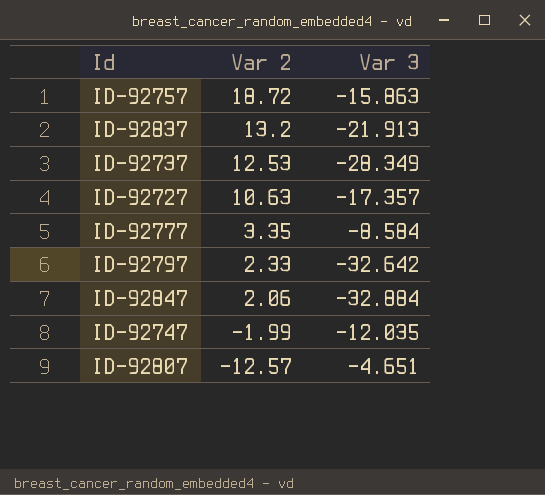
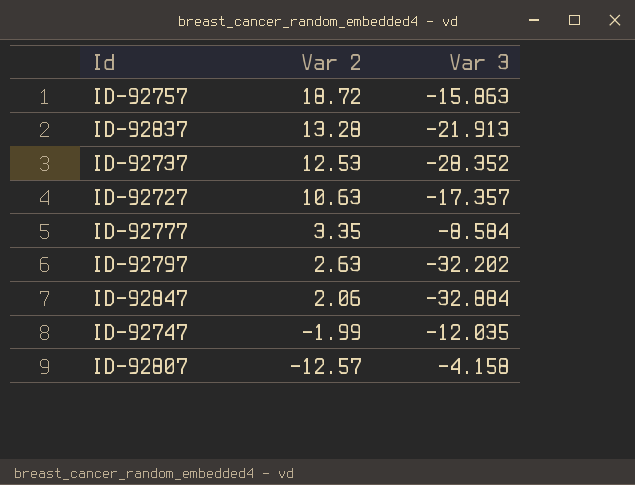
ID-92837 | Var 2: 13.2 -> 13.28
ID-92737 | Var 3: -28.349 -> -28.352
ID-92797 | Var 2: 2.33 -> 2.63
ID-92797 | Var 3: -32.642 -> -32.202
ID-92807 | Var 3: -4.651 -> -4.158

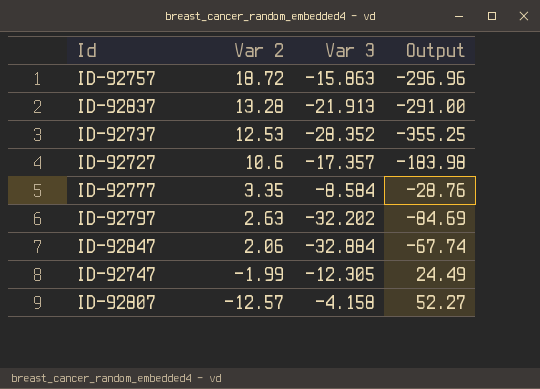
column Output | formula: none -> [Var 2] * [Var 3]
ID-92727 | Var 2: 10.63 -> 10.6
ID-92747 | Var 3: -12.035 -> -12.305

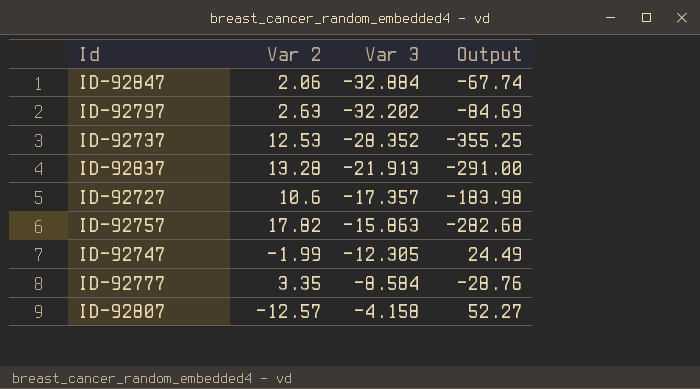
row order: Var 2 descending -> Var 3 ascending
ID-92757 | Var 2: 18.72 -> 17.82
ID-92757 | Output: -296.96 -> -282.68

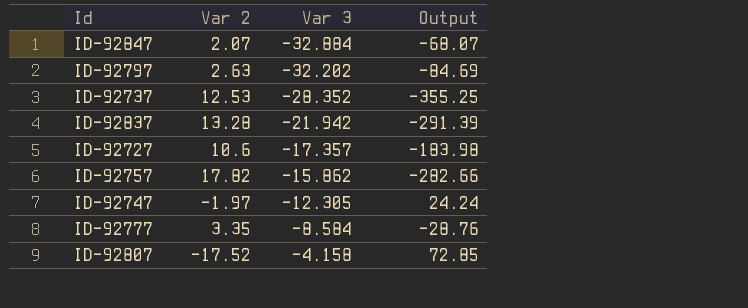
ID-92847 | Var 2: 2.06 -> 2.07
ID-92847 | Output: -67.74 -> -68.07
ID-92837 | Var 3: -21.913 -> -21.942
ID-92837 | Output: -291.00 -> -291.39
ID-92757 | Var 3: -15.863 -> -15.862
ID-92757 | Output: -282.68 -> -282.66
ID-92747 | Var 2: -1.99 -> -1.97
ID-92747 | Output: 24.49 -> 24.24
ID-92807 | Var 2: -12.57 -> -17.52
ID-92807 | Output: 52.27 -> 72.85

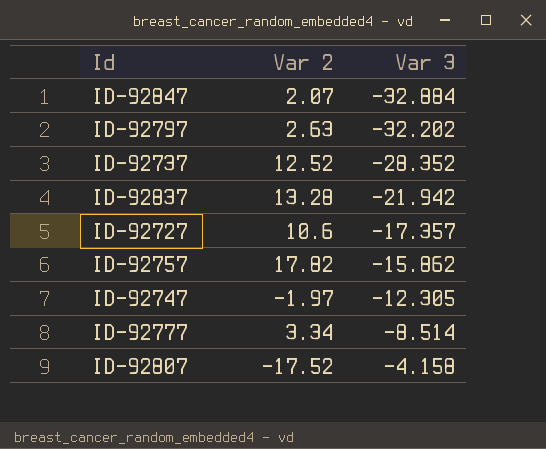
column Output | formula: [Var 2] * [Var 3] -> none
ID-92737 | Var 2: 12.53 -> 12.52
ID-92777 | Var 2: 3.35 -> 3.34
ID-92777 | Var 3: -8.584 -> -8.514

